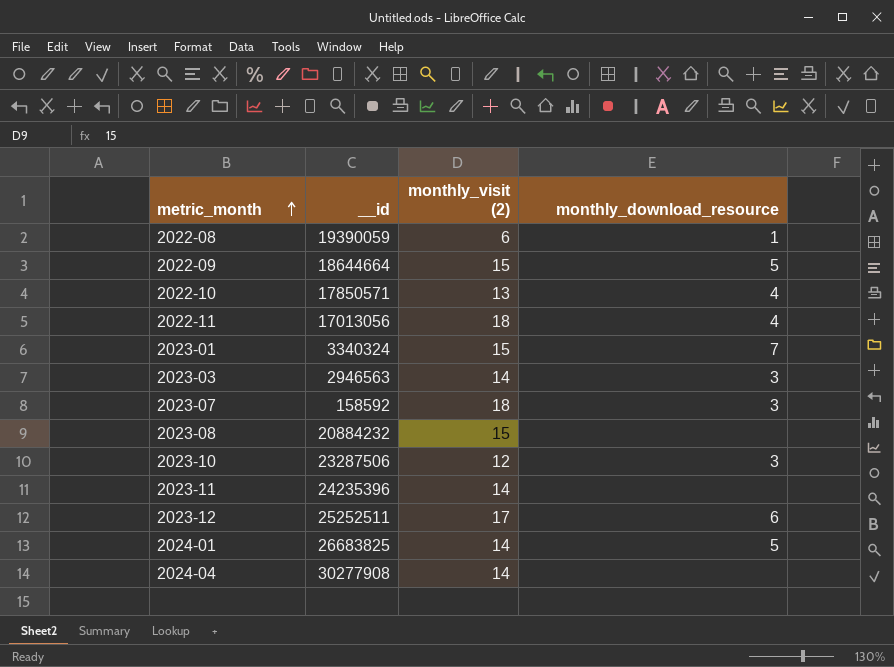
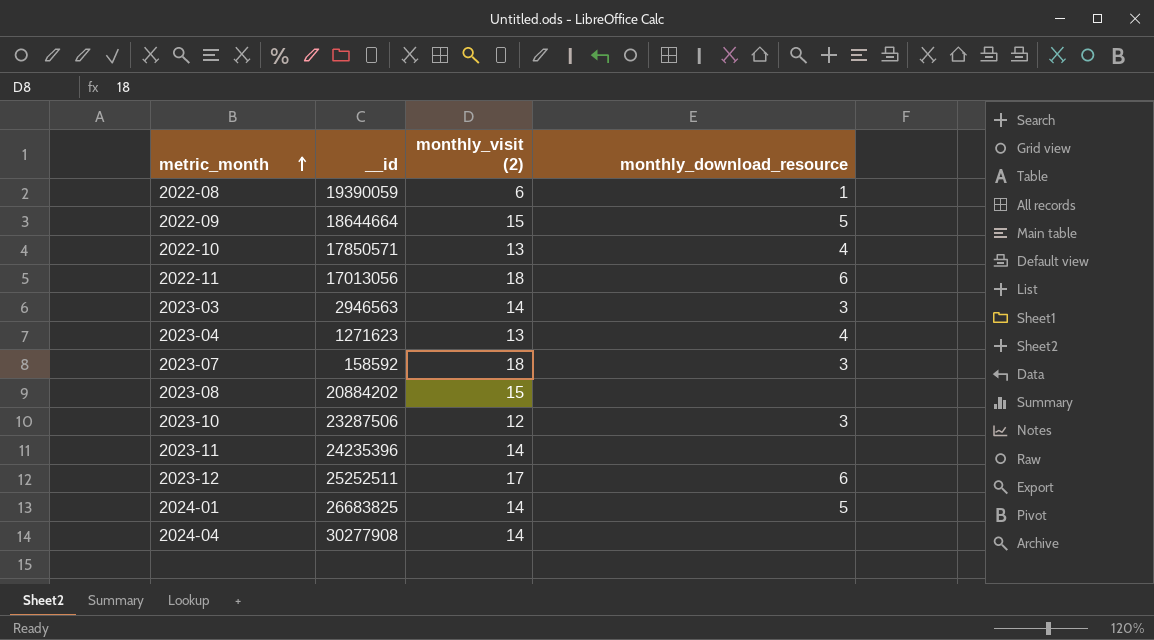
row 2023-01: 3340324 | 15 | 7 -> none
2022-11 | monthly_download_resource: 4 -> 6
row 2023-04: none -> 1271623 | 13 | 4
2023-08 | __id: 20884232 -> 20884202

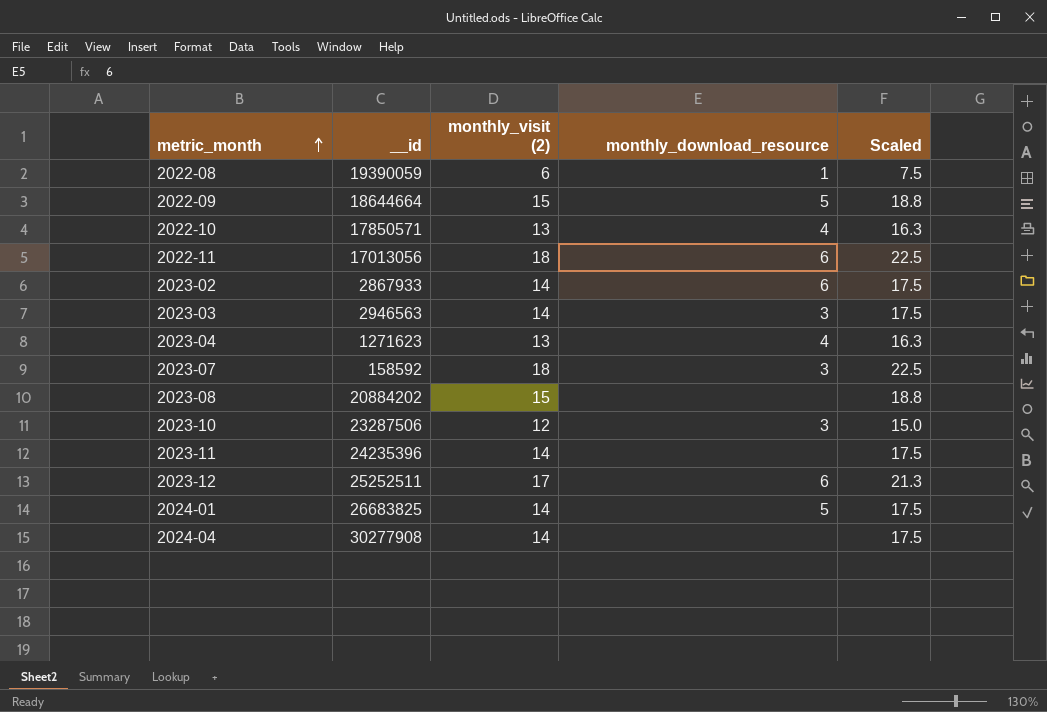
column Scaled | formula: none -> [monthly_visit (2)] * 1.25
row 2023-02: none -> 2867933 | 14 | 6 | 17.5

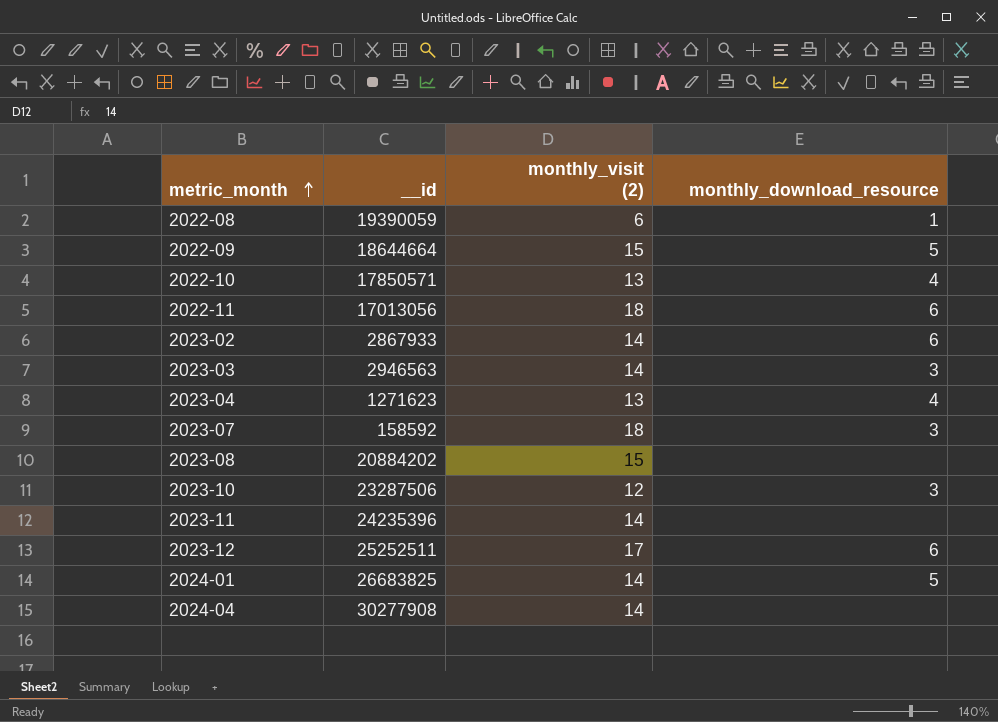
column Scaled | formula: [monthly_visit (2)] * 1.25 -> none

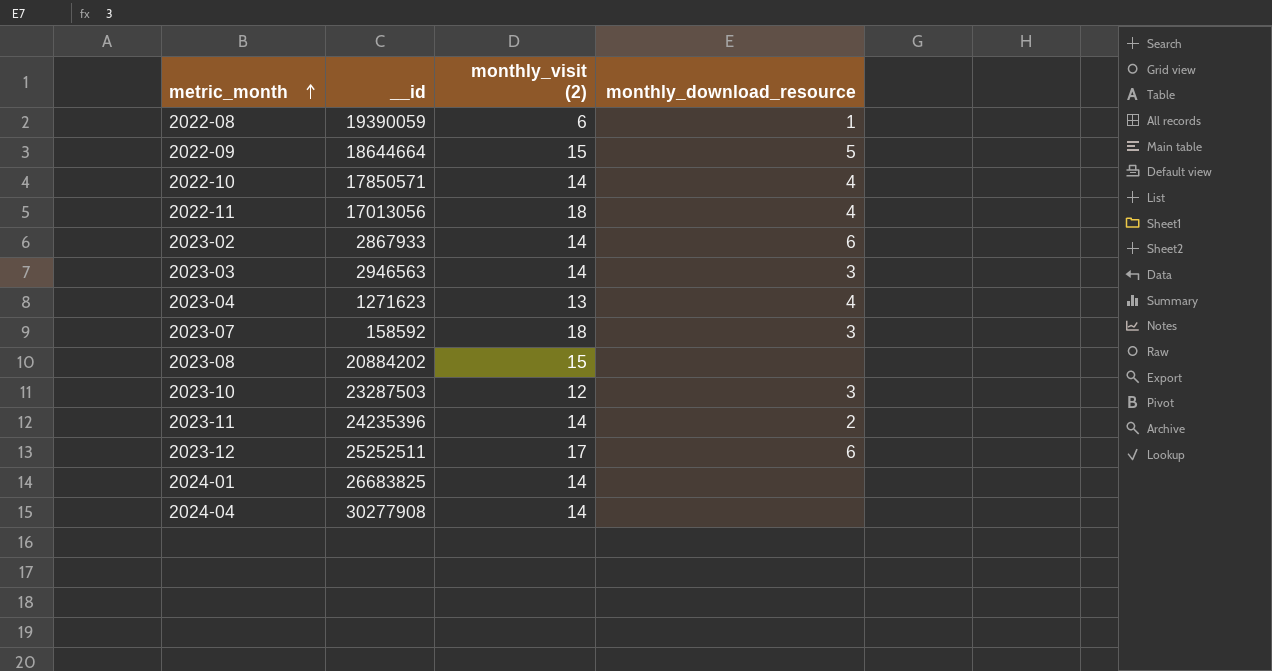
2022-10 | monthly_visit (2): 13 -> 14
2022-11 | monthly_download_resource: 6 -> 4
2023-10 | __id: 23287506 -> 23287503
2023-11 | monthly_download_resource: none -> 2
2024-01 | monthly_download_resource: 5 -> none

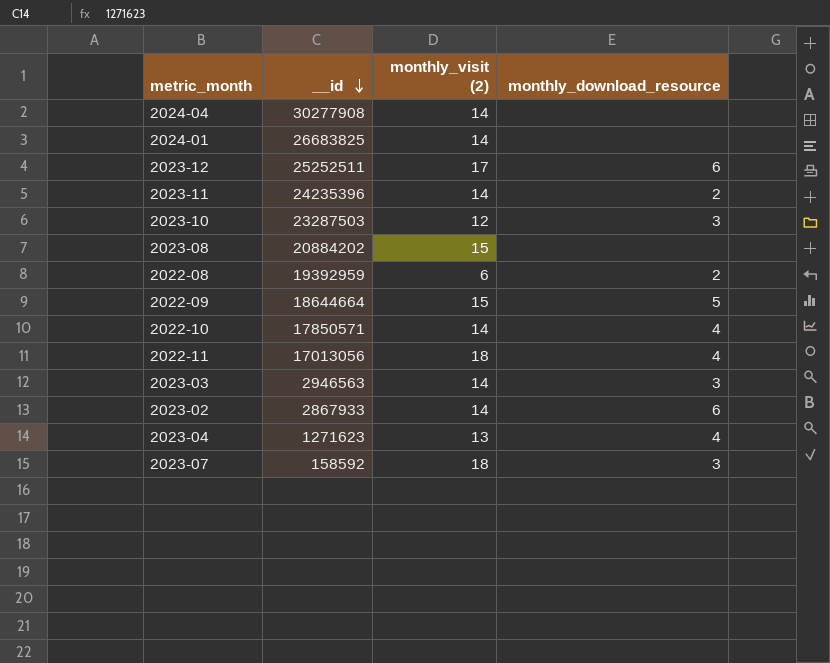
row order: metric_month ascending -> __id descending
2022-08 | __id: 19390059 -> 19392959
2022-08 | monthly_download_resource: 1 -> 2

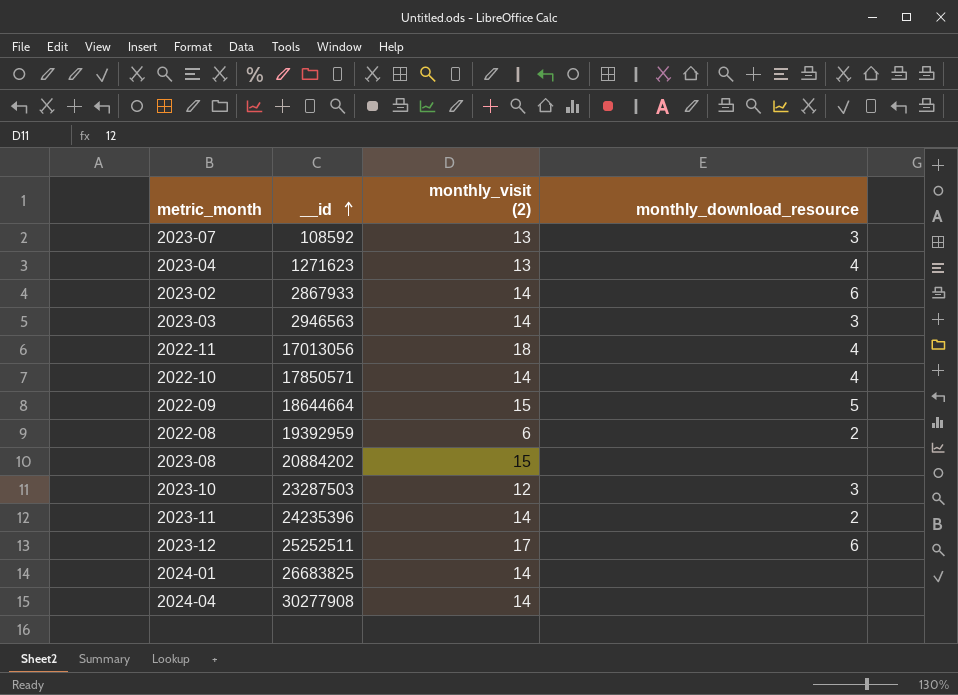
row order: __id descending -> __id ascending
2023-07 | __id: 158592 -> 108592
2023-07 | monthly_visit (2): 18 -> 13

